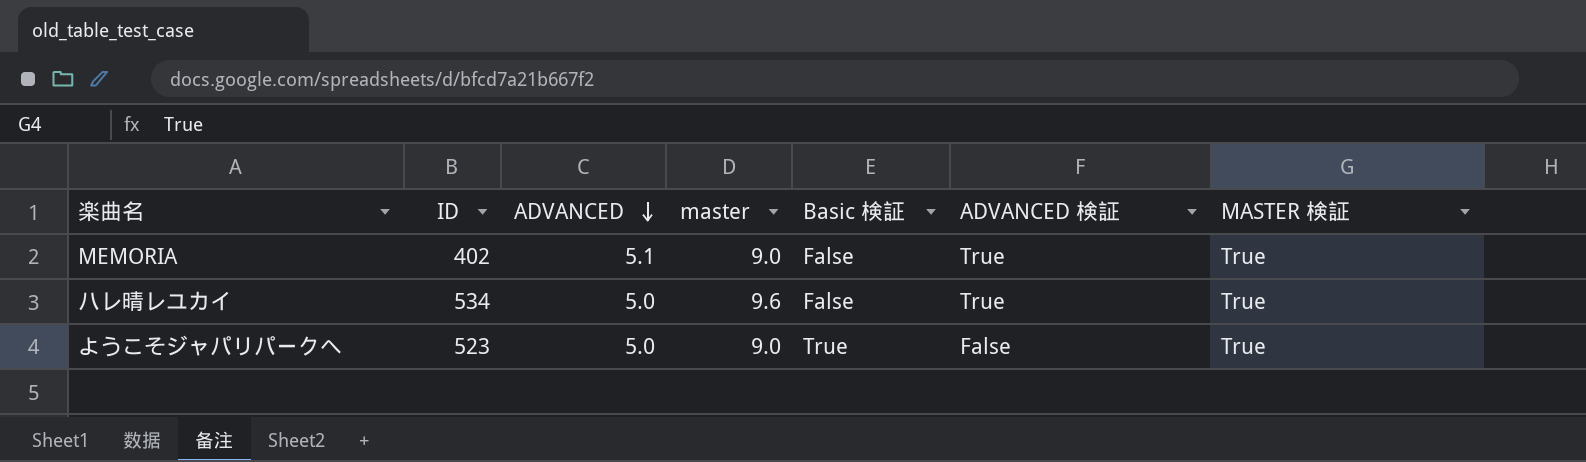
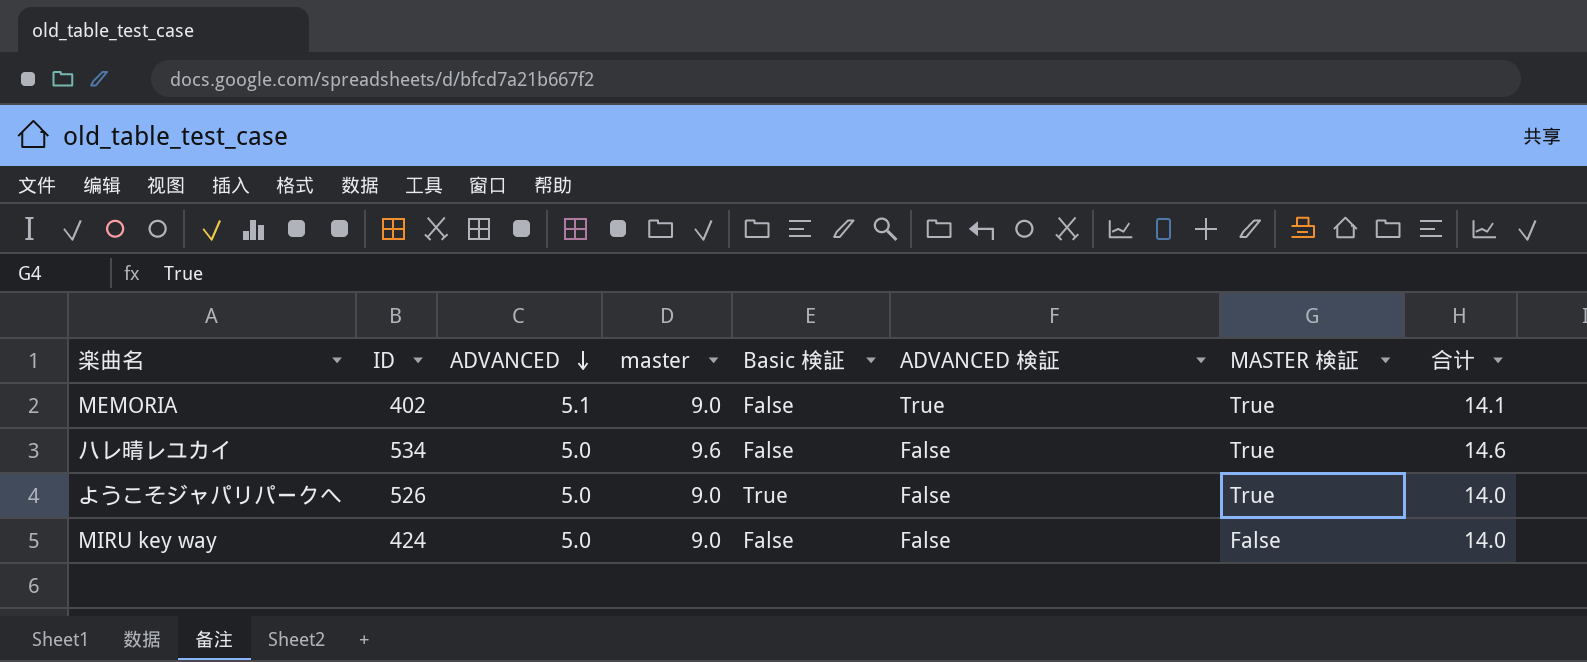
column 合计 | formula: none -> [ADVANCED] + [master]
ハレ晴レユカイ | ADVANCED 検証: True -> False
ようこそジャパリパークへ | ID: 523 -> 526
row MIRU key way: none -> 424 | 5.0 | 9.0 | False | False | False | 14.0

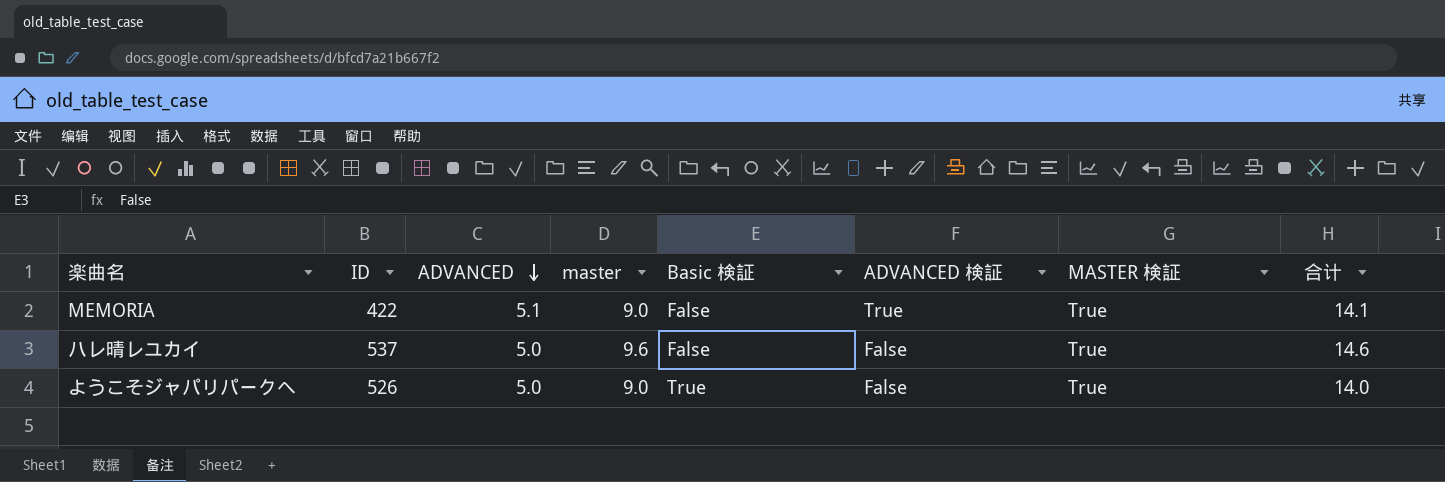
row MIRU key way: 424 | 5.0 | 9.0 | False | False | False | 14.0 -> none
MEMORIA | ID: 402 -> 422
ハレ晴レユカイ | ID: 534 -> 537

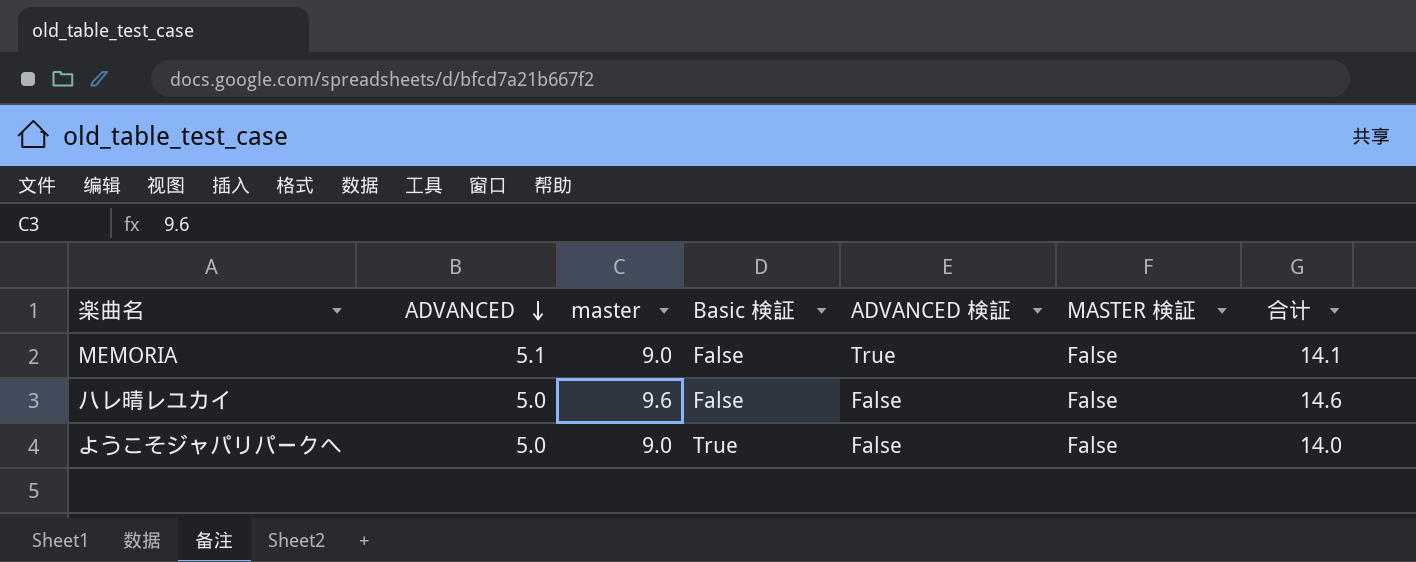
column ID | position: 2 -> none
MEMORIA | MASTER 検証: True -> False
ハレ晴レユカイ | MASTER 検証: True -> False
ようこそジャパリパークへ | MASTER 検証: True -> False

